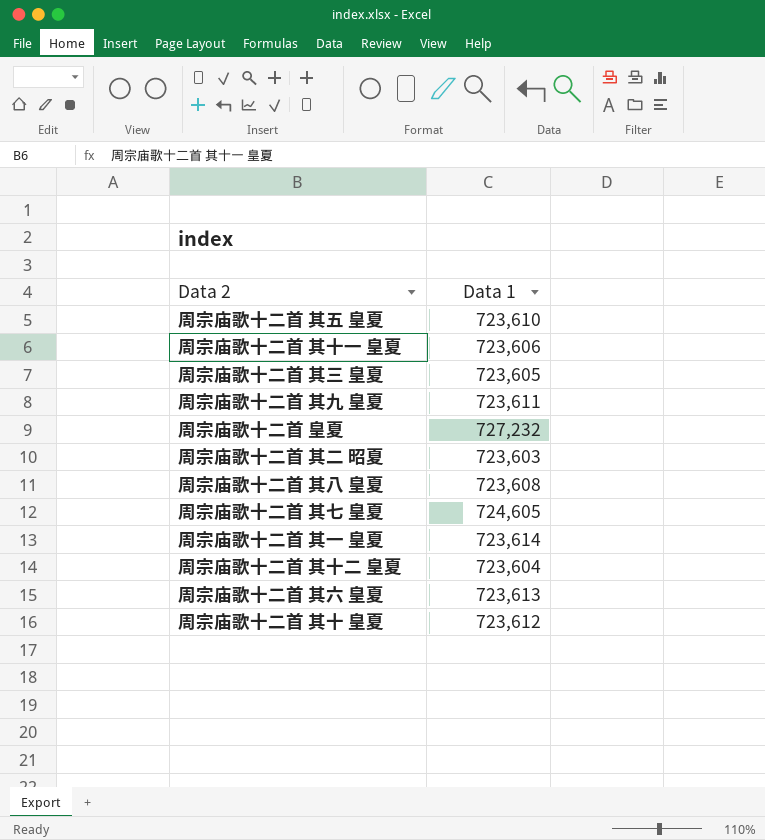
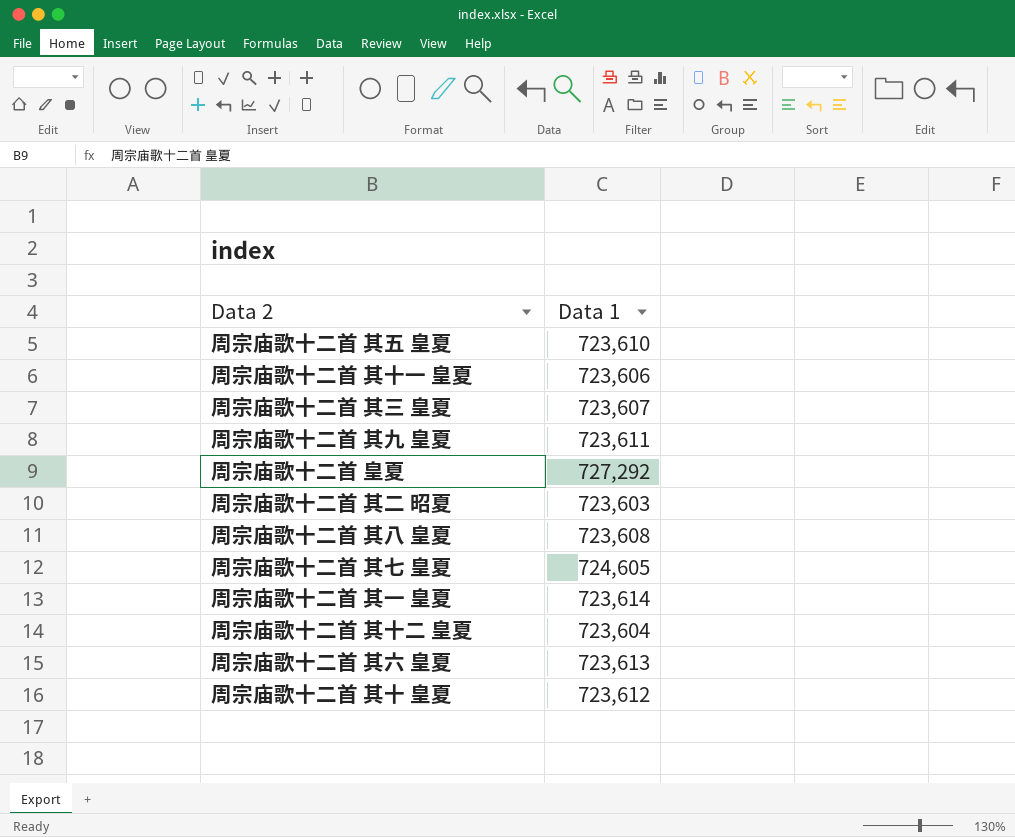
周宗庙歌十二首 其三 皇夏 | Data 1: 723,605 -> 723,607
周宗庙歌十二首 皇夏 | Data 1: 727,232 -> 727,292

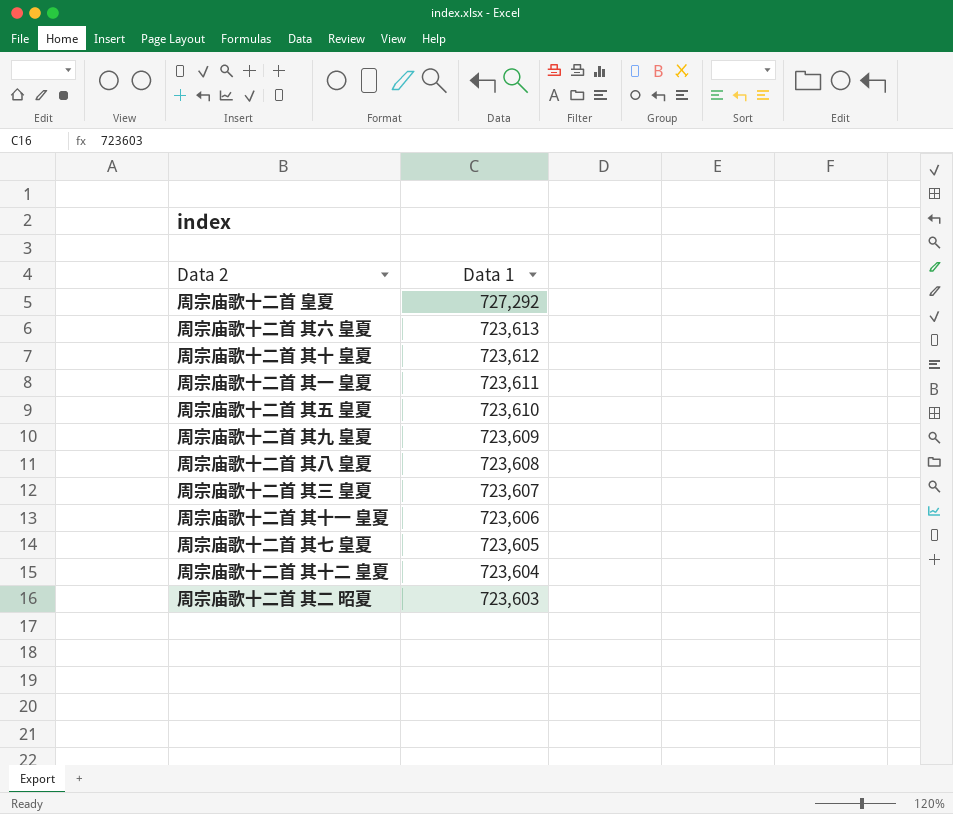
row order: none -> Data 1 descending
周宗庙歌十二首 其一 皇夏 | Data 1: 723,614 -> 723,611
周宗庙歌十二首 其九 皇夏 | Data 1: 723,611 -> 723,609
周宗庙歌十二首 其七 皇夏 | Data 1: 724,605 -> 723,605

